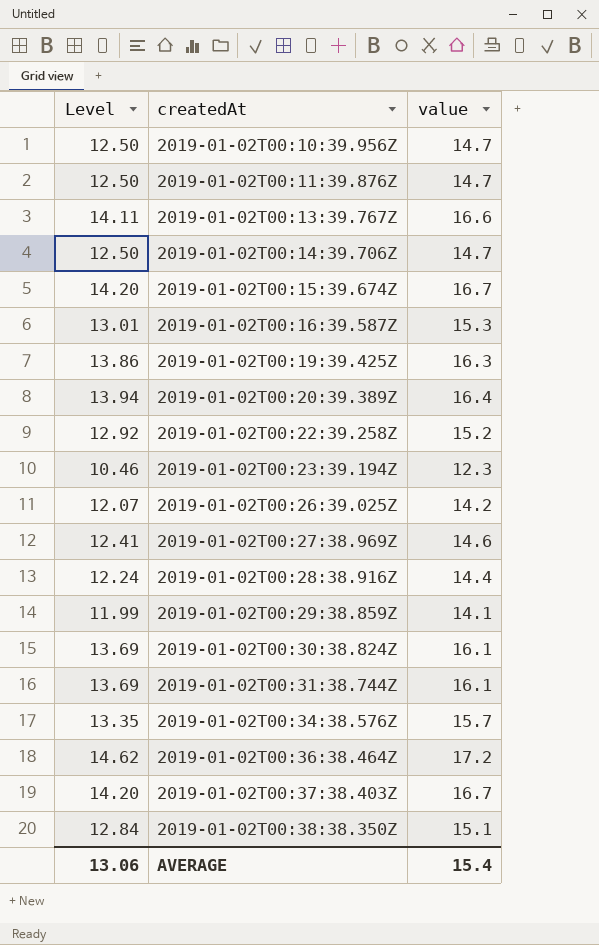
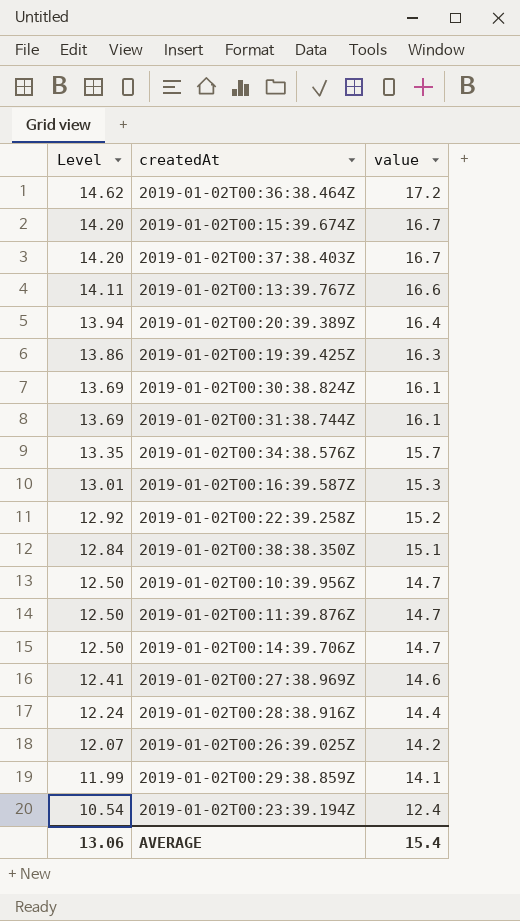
row order: createdAt ascending -> Level descending
2019-01-02T00:23:39.194Z | Level: 10.46 -> 10.54
2019-01-02T00:23:39.194Z | value: 12.3 -> 12.4

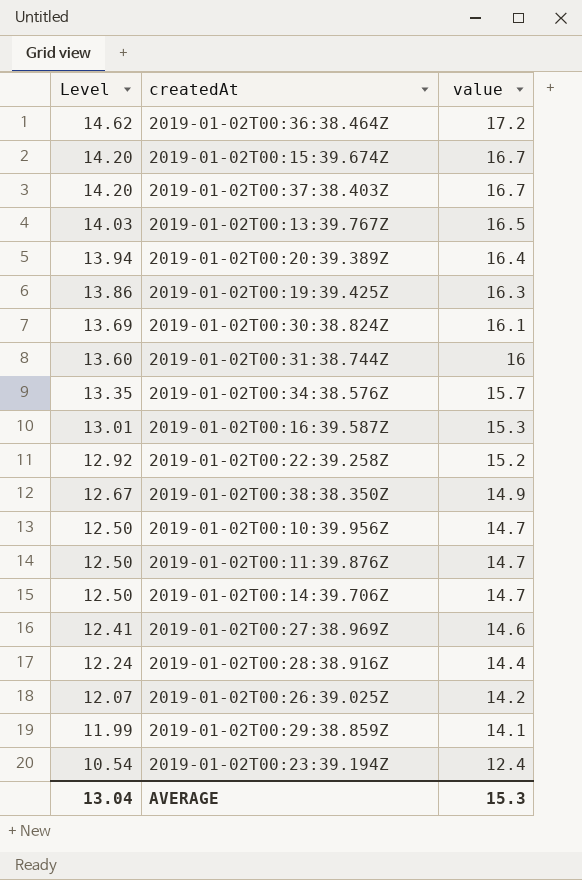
2019-01-02T00:13:39.767Z | Level: 14.11 -> 14.03
2019-01-02T00:13:39.767Z | value: 16.6 -> 16.5
2019-01-02T00:31:38.744Z | Level: 13.69 -> 13.60
2019-01-02T00:31:38.744Z | value: 16.1 -> 16
2019-01-02T00:38:38.350Z | Level: 12.84 -> 12.67
2019-01-02T00:38:38.350Z | value: 15.1 -> 14.9
AVERAGE | Level: 13.06 -> 13.04
AVERAGE | value: 15.4 -> 15.3

